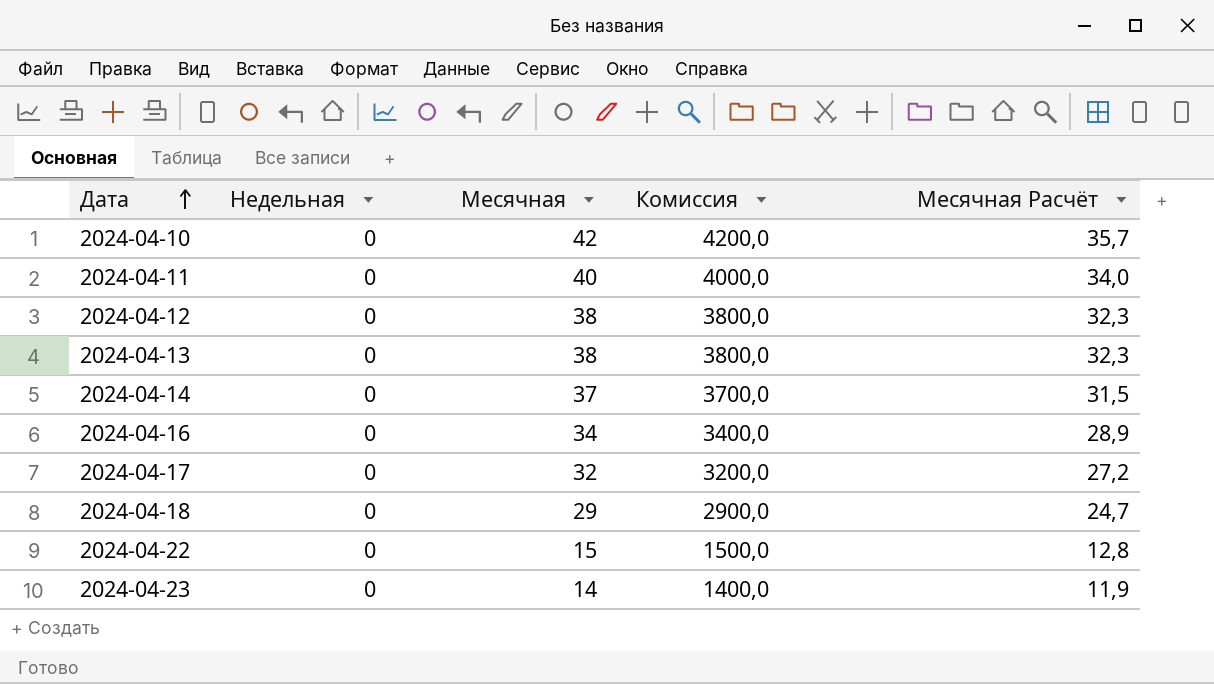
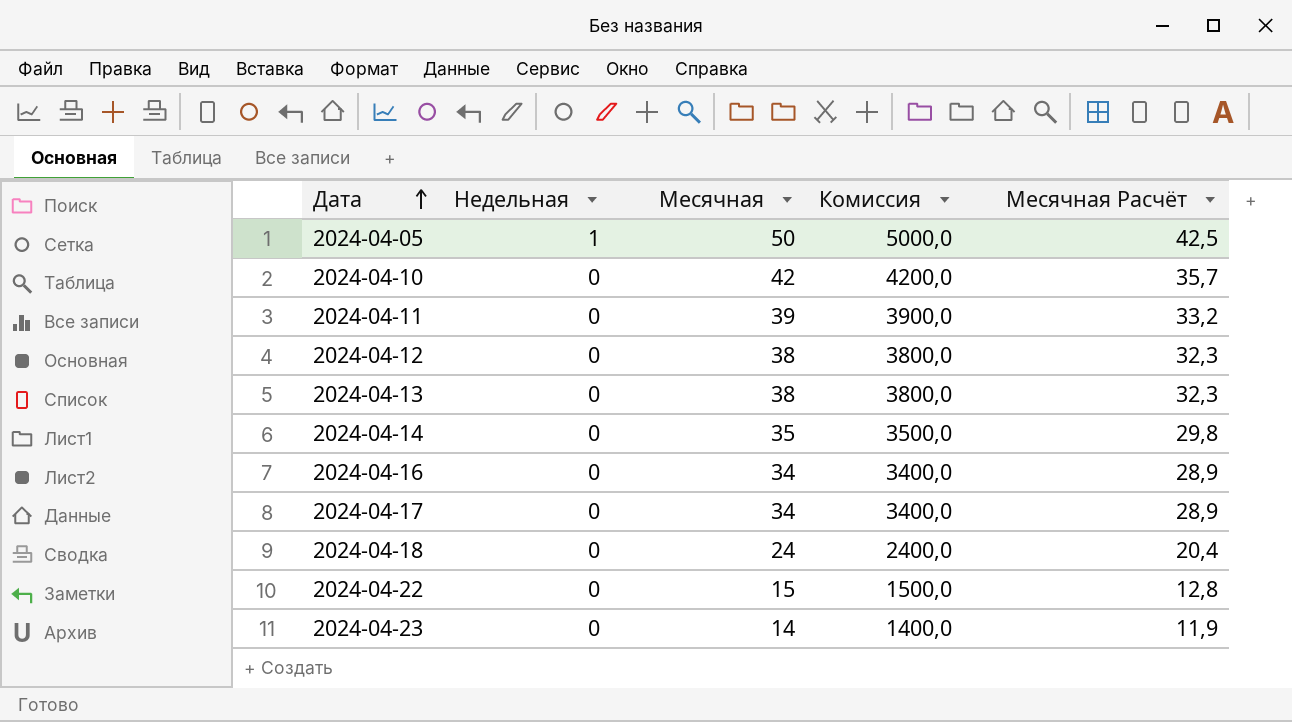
row 2024-04-05: none -> 1 | 50 | 5000,0 | 42,5
2024-04-11 | Месячная: 40 -> 39
2024-04-11 | Комиссия: 4000,0 -> 3900,0
2024-04-11 | Месячная Расчёт: 34,0 -> 33,2
2024-04-14 | Месячная: 37 -> 35
2024-04-14 | Комиссия: 3700,0 -> 3500,0
2024-04-14 | Месячная Расчёт: 31,5 -> 29,8
2024-04-17 | Месячная: 32 -> 34
2024-04-17 | Комиссия: 3200,0 -> 3400,0
2024-04-17 | Месячная Расчёт: 27,2 -> 28,9
2024-04-18 | Месячная: 29 -> 24
2024-04-18 | Комиссия: 2900,0 -> 2400,0
2024-04-18 | Месячная Расчёт: 24,7 -> 20,4

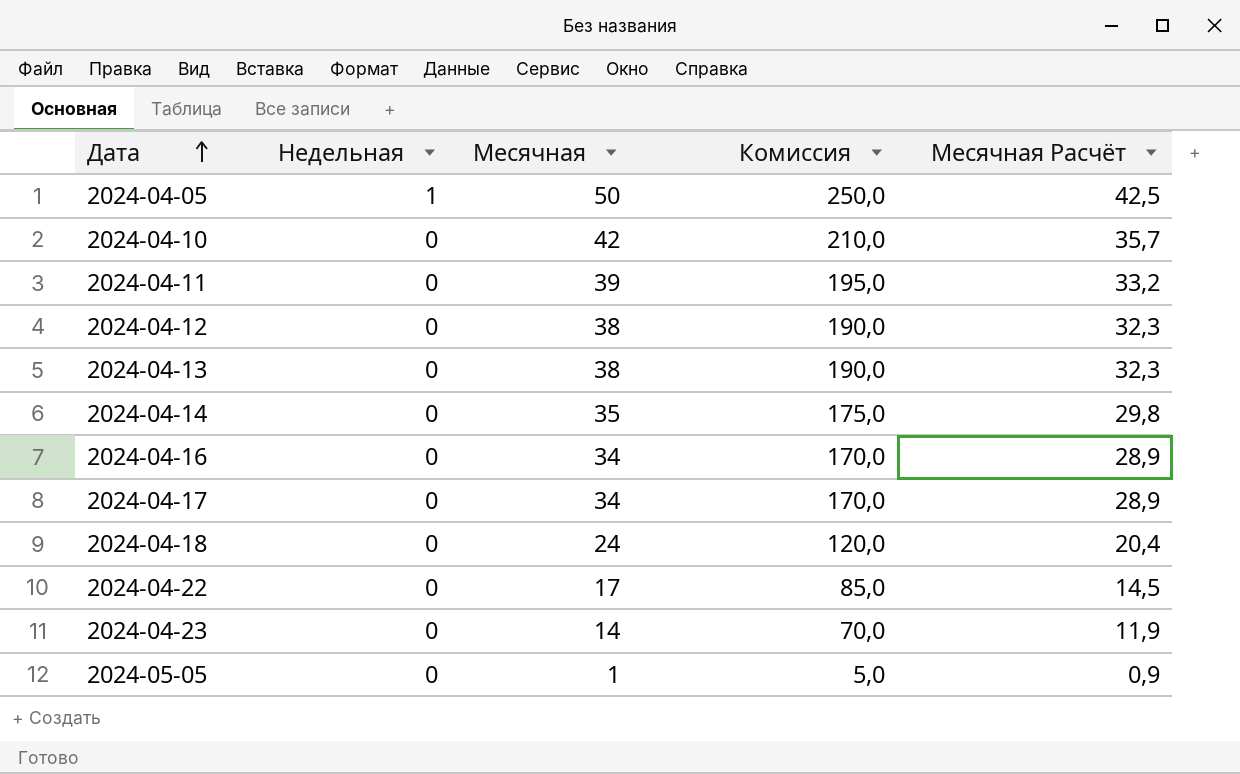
column Комиссия | formula: [Месячная] * 100 -> [Месячная] * 5
2024-04-22 | Месячная: 15 -> 17
2024-04-22 | Месячная Расчёт: 12,8 -> 14,5
row 2024-05-05: none -> 0 | 1 | 5,0 | 0,9

